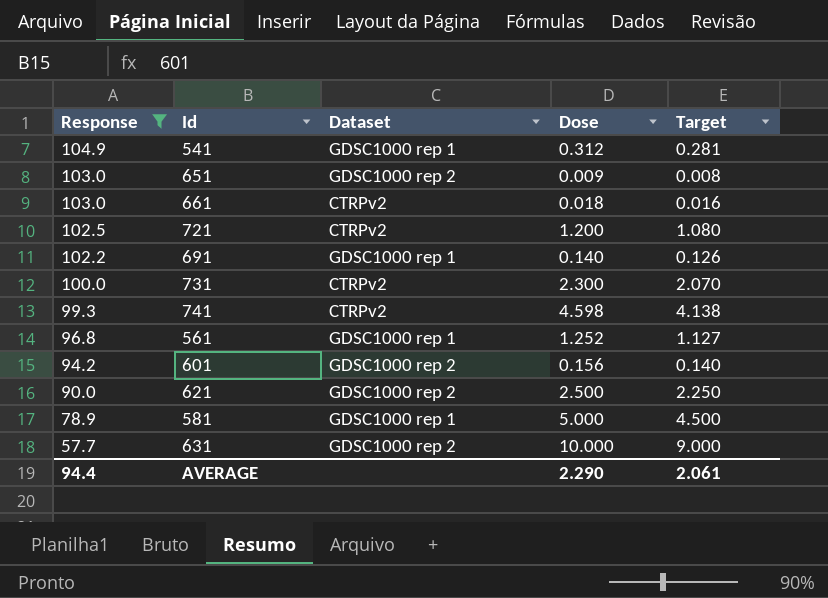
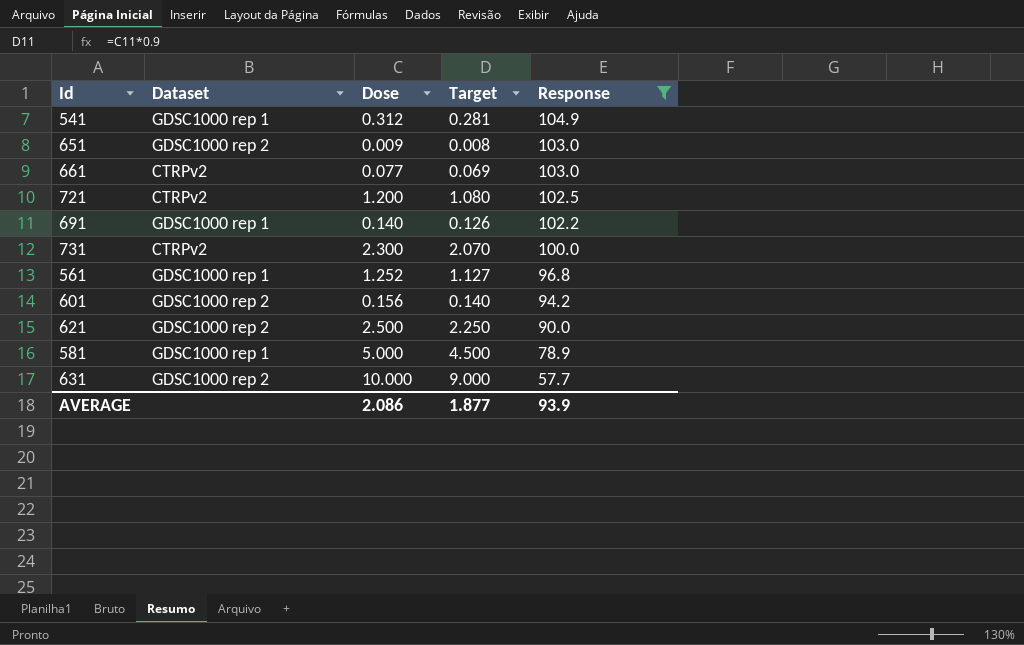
column Response | position: 1 -> 5
row 741: 99.3 | CTRPv2 | 4.598 | 4.138 -> none
661 | Dose: 0.018 -> 0.077
661 | Target: 0.016 -> 0.069
AVERAGE | Dose: 2.290 -> 2.086
AVERAGE | Target: 2.061 -> 1.877
AVERAGE | Response: 94.4 -> 93.9

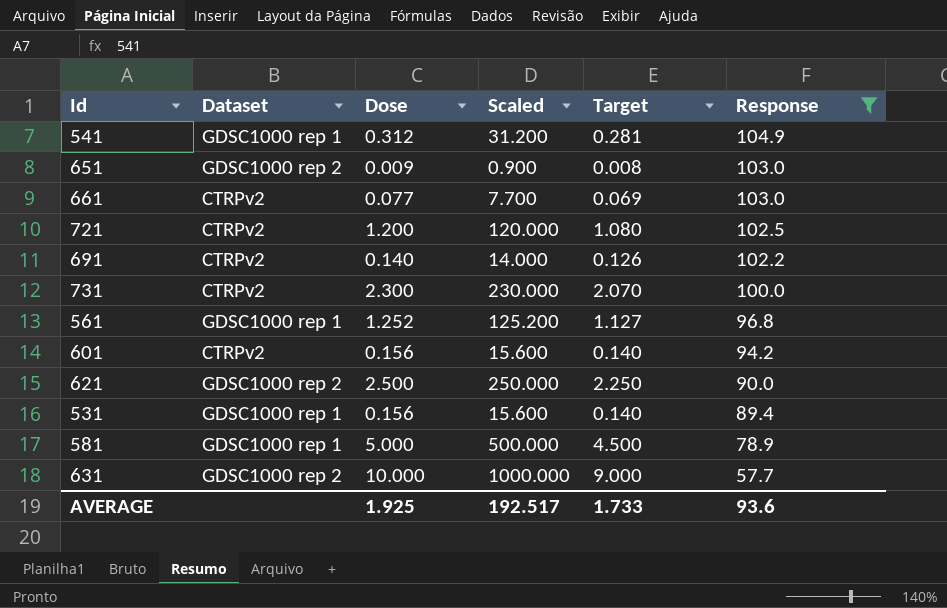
column Scaled | formula: none -> [Dose] * 100
691 | Dataset: GDSC1000 rep 1 -> CTRPv2
601 | Dataset: GDSC1000 rep 2 -> CTRPv2
row 531: none -> GDSC1000 rep 1 | 0.156 | 15.600 | 0.140 | 89.4
AVERAGE | Dose: 2.086 -> 1.925
AVERAGE | Target: 1.877 -> 1.733
AVERAGE | Response: 93.9 -> 93.6

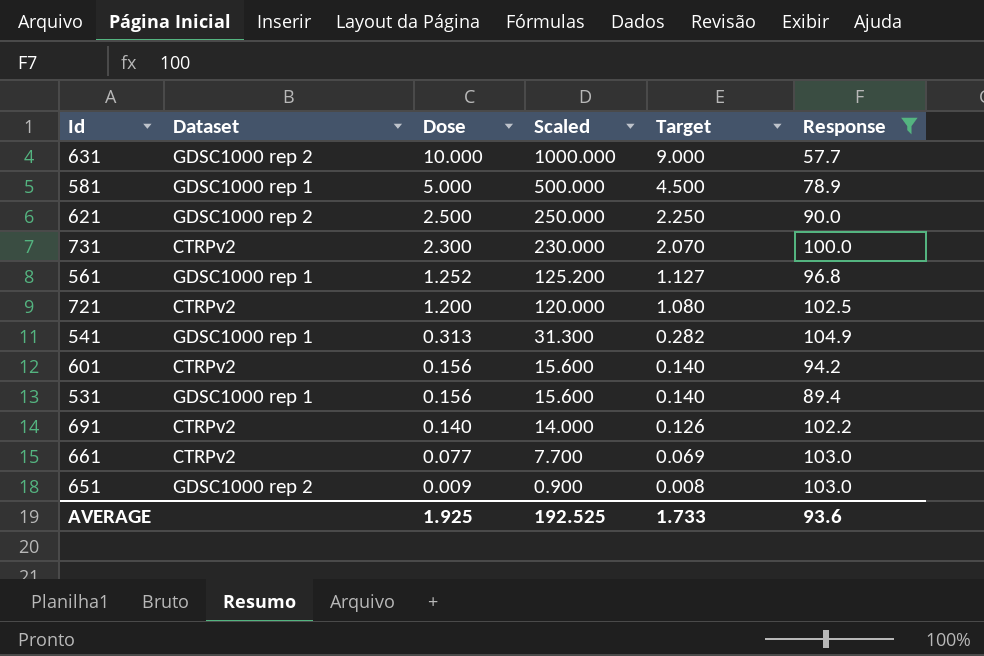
row order: Response descending -> Dose descending
541 | Dose: 0.312 -> 0.313
541 | Scaled: 31.200 -> 31.300
541 | Target: 0.281 -> 0.282
AVERAGE | Scaled: 192.517 -> 192.525

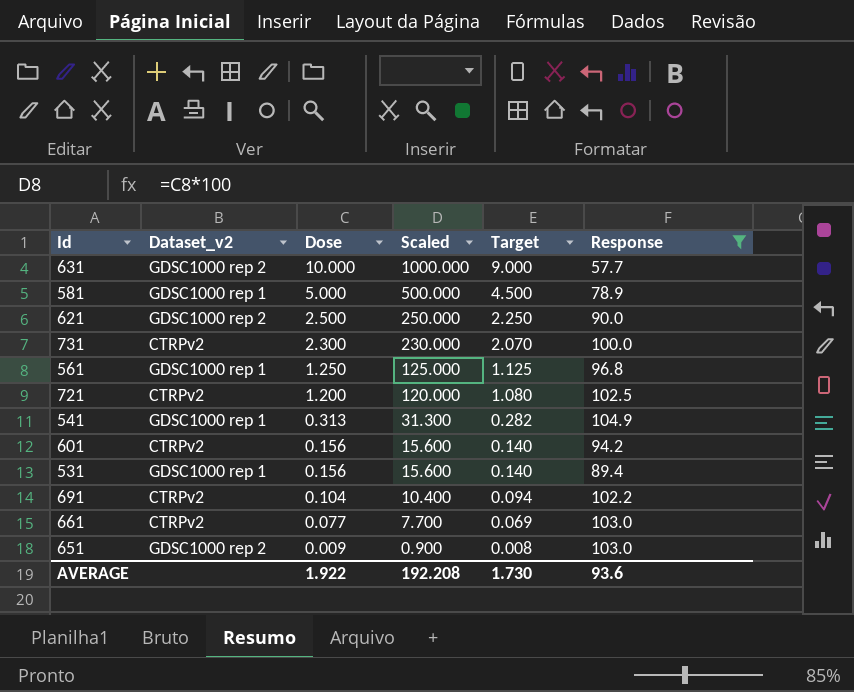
column name: Dataset -> Dataset_v2
561 | Dose: 1.252 -> 1.250
561 | Scaled: 125.200 -> 125.000
561 | Target: 1.127 -> 1.125
691 | Dose: 0.140 -> 0.104
691 | Scaled: 14.000 -> 10.400
691 | Target: 0.126 -> 0.094
AVERAGE | Dose: 1.925 -> 1.922
AVERAGE | Scaled: 192.525 -> 192.208
AVERAGE | Target: 1.733 -> 1.730

